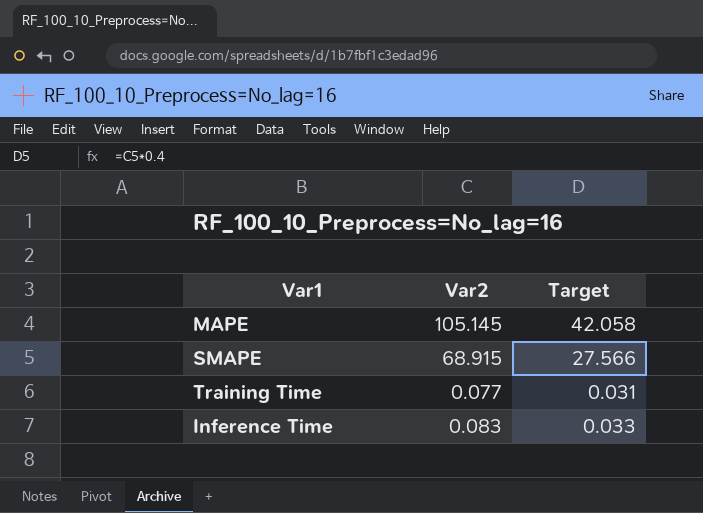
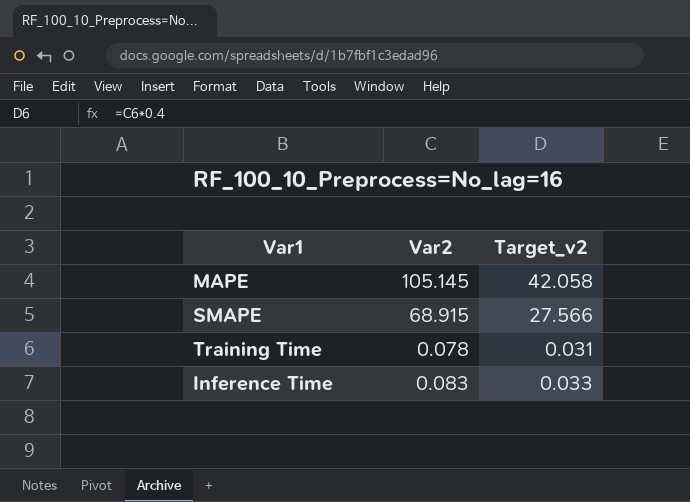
column name: Target -> Target_v2
Training Time | Var2: 0.077 -> 0.078

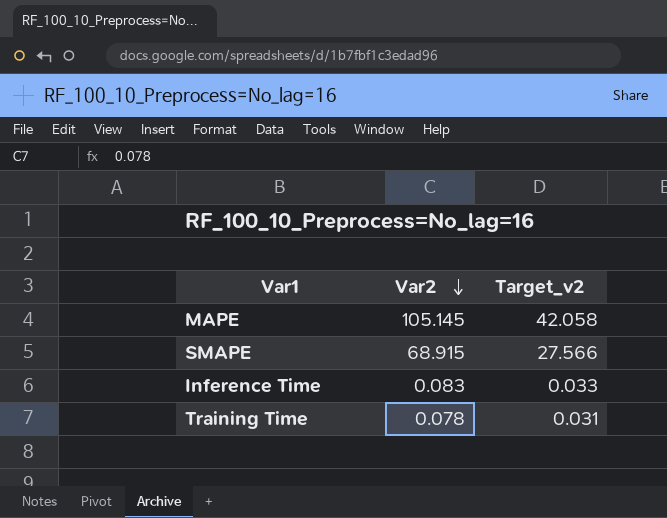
row order: none -> Var2 descending

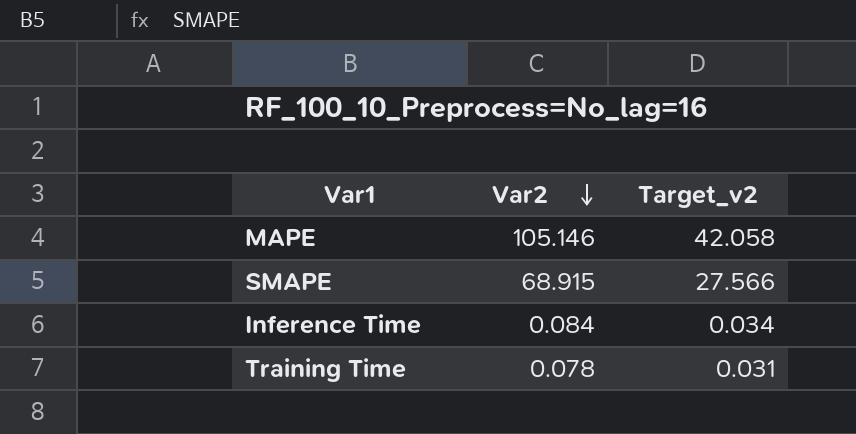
MAPE | Var2: 105.145 -> 105.146
Inference Time | Var2: 0.083 -> 0.084
Inference Time | Target_v2: 0.033 -> 0.034

